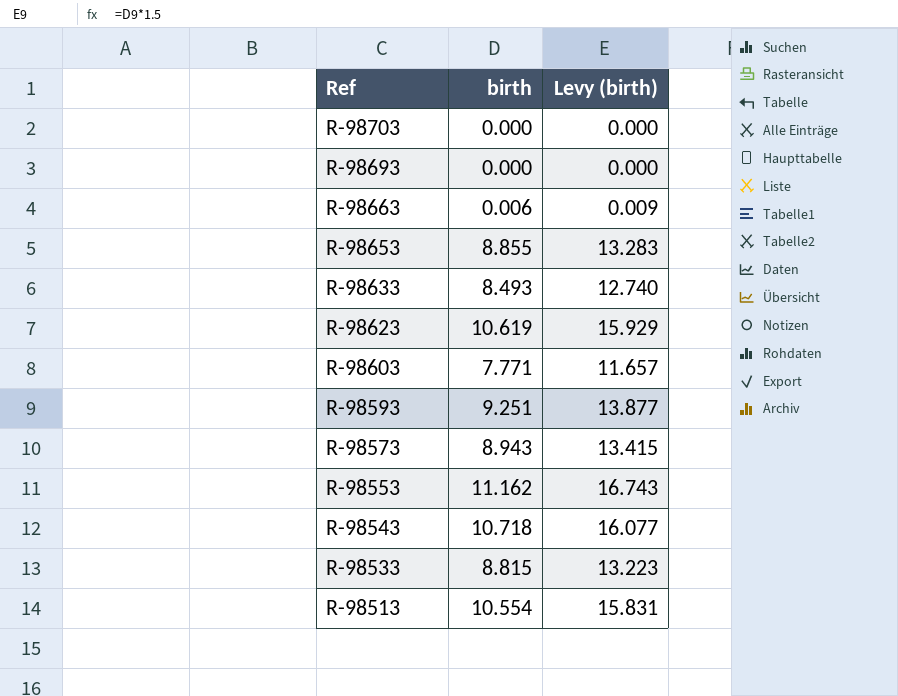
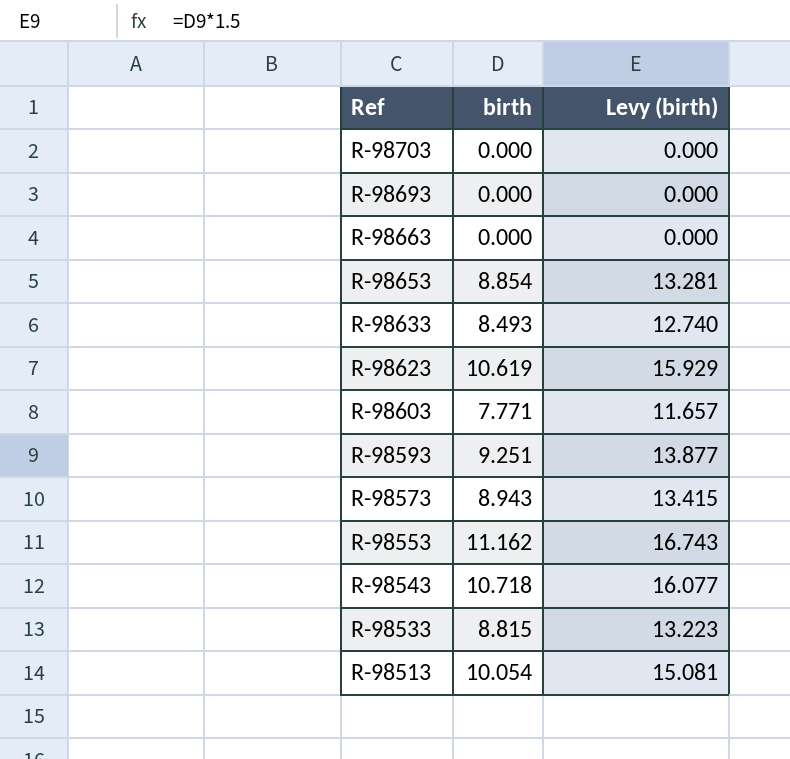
R-98663 | birth: 0.006 -> 0.000
R-98663 | Levy (birth): 0.009 -> 0.000
R-98653 | birth: 8.855 -> 8.854
R-98653 | Levy (birth): 13.283 -> 13.281
R-98513 | birth: 10.554 -> 10.054
R-98513 | Levy (birth): 15.831 -> 15.081

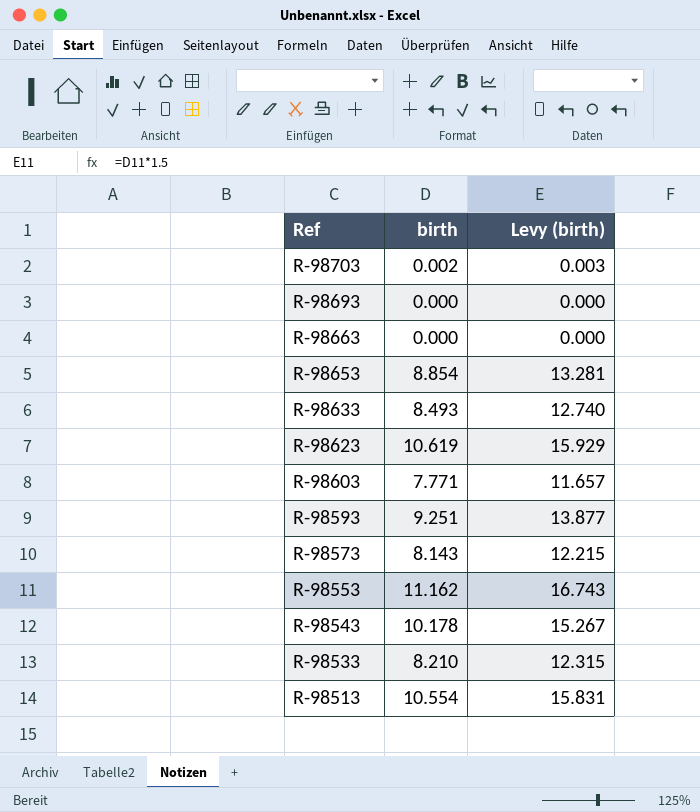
R-98703 | birth: 0.000 -> 0.002
R-98703 | Levy (birth): 0.000 -> 0.003
R-98573 | birth: 8.943 -> 8.143
R-98573 | Levy (birth): 13.415 -> 12.215
R-98543 | birth: 10.718 -> 10.178
R-98543 | Levy (birth): 16.077 -> 15.267
R-98533 | birth: 8.815 -> 8.210
R-98533 | Levy (birth): 13.223 -> 12.315
R-98513 | birth: 10.054 -> 10.554
R-98513 | Levy (birth): 15.081 -> 15.831

